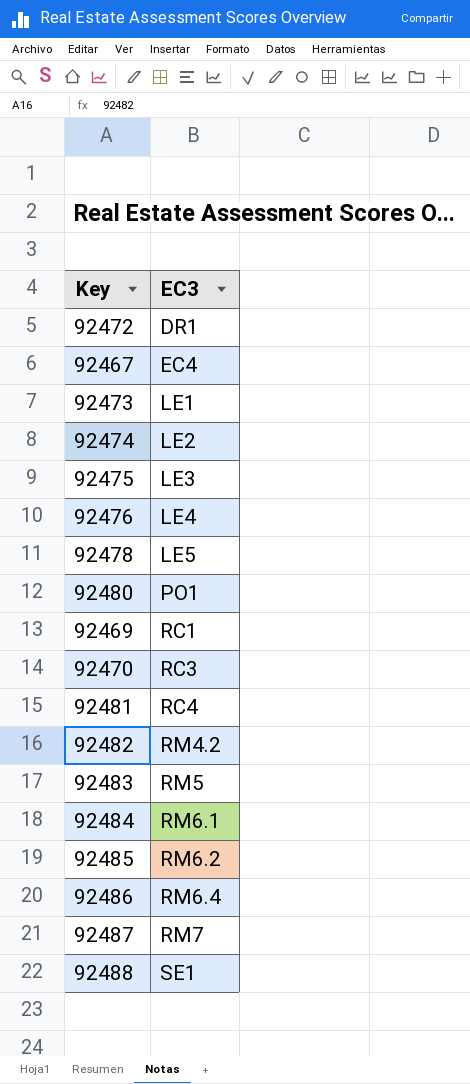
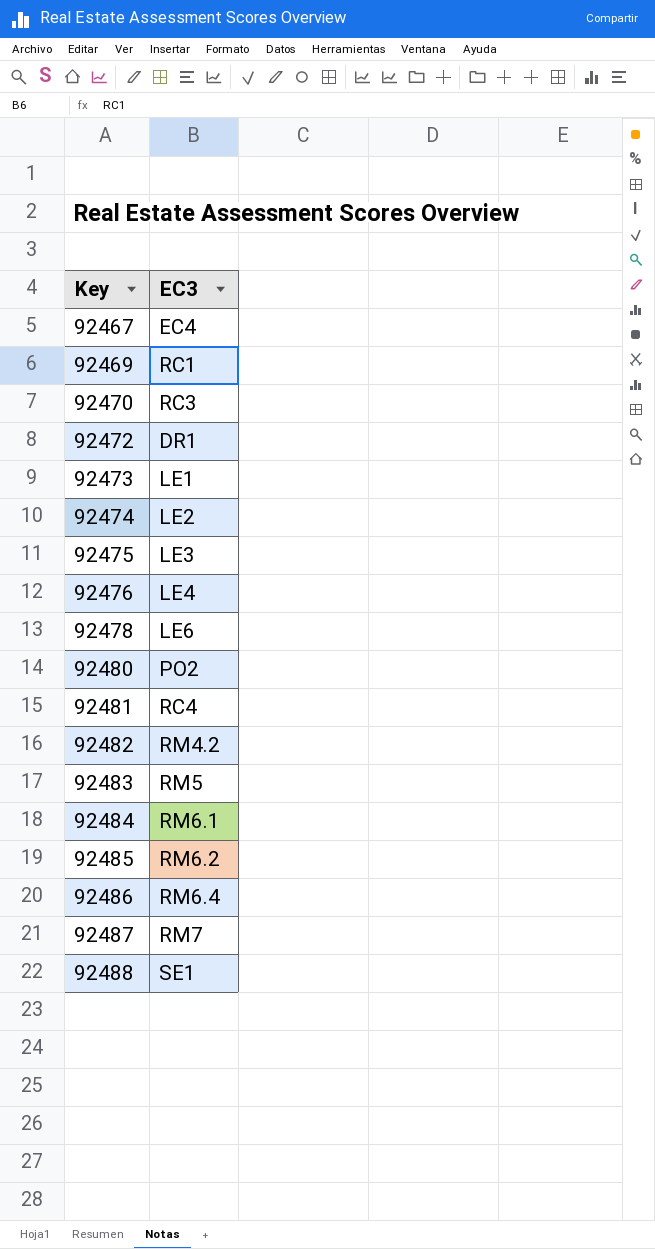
row order: EC3 ascending -> Key ascending
92478 | EC3: LE5 -> LE6
92480 | EC3: PO1 -> PO2

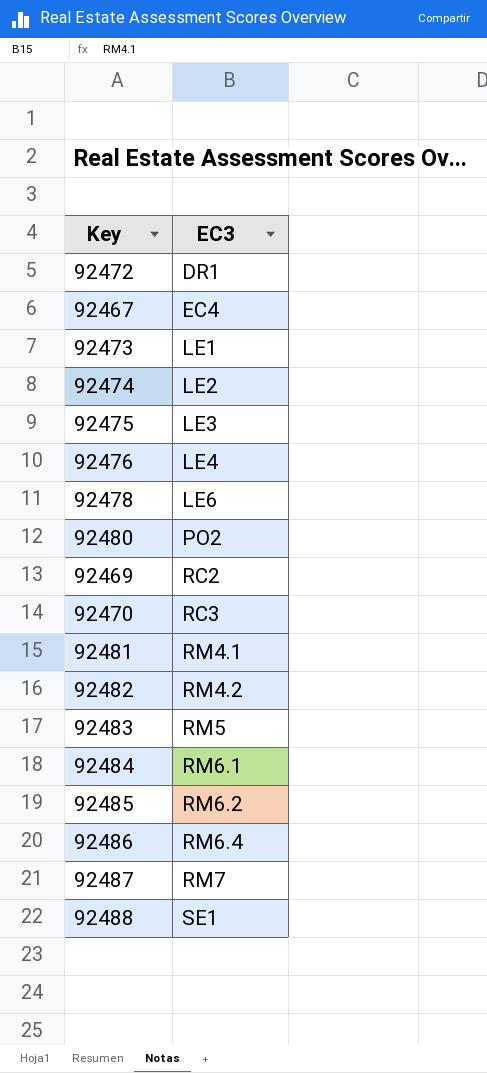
row order: Key ascending -> EC3 ascending
92469 | EC3: RC1 -> RC2
92481 | EC3: RC4 -> RM4.1

